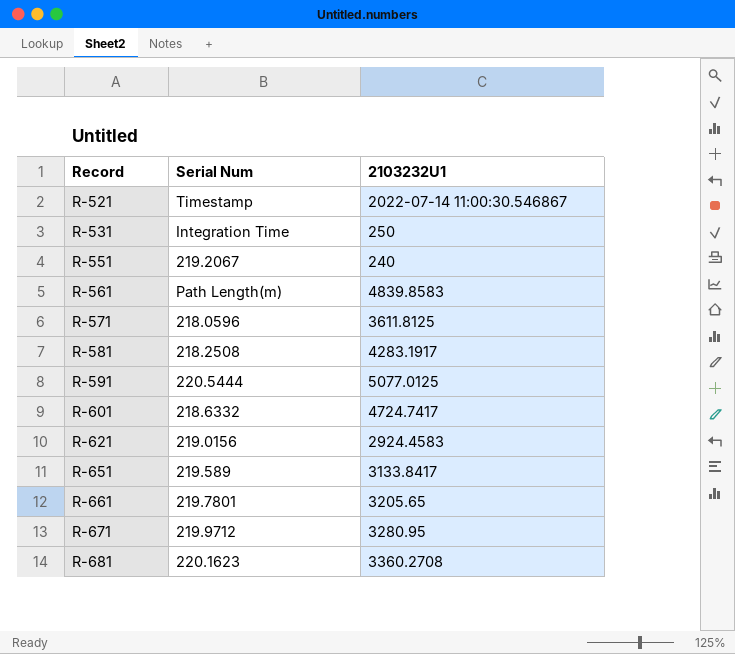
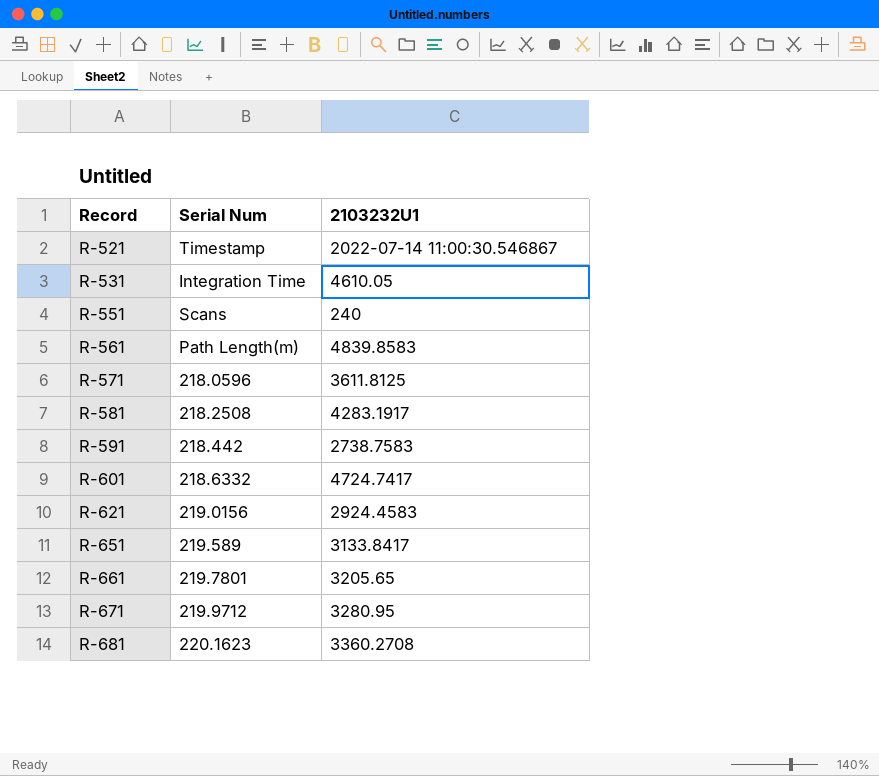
R-531 | 2103232U1: 250 -> 4610.05
R-551 | Serial Num: 219.2067 -> Scans
R-591 | Serial Num: 220.5444 -> 218.442
R-591 | 2103232U1: 5077.0125 -> 2738.7583

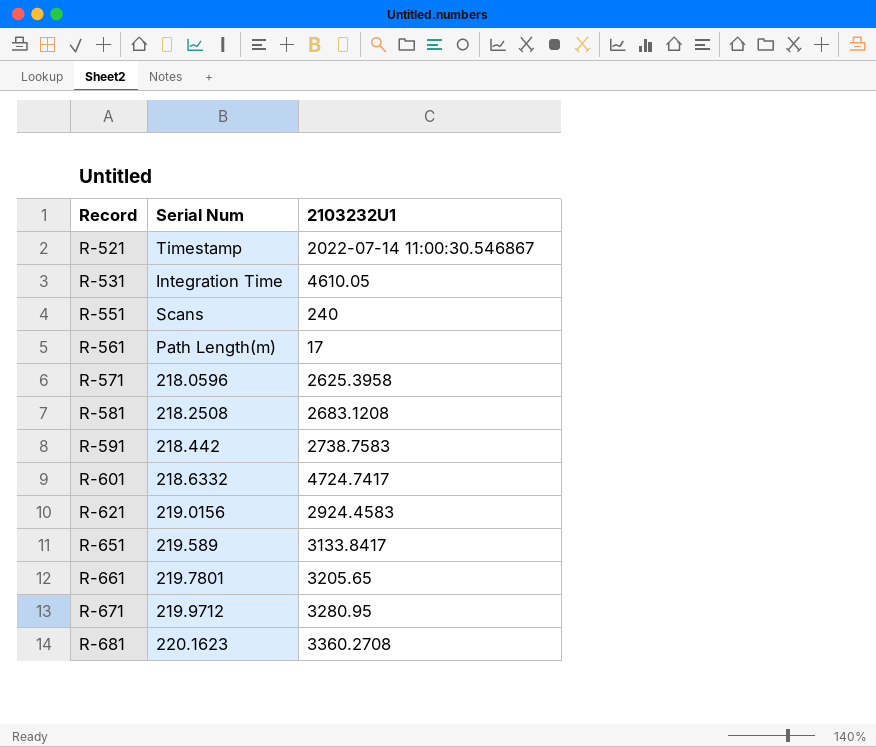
R-561 | 2103232U1: 4839.8583 -> 17
R-571 | 2103232U1: 3611.8125 -> 2625.3958
R-581 | 2103232U1: 4283.1917 -> 2683.1208

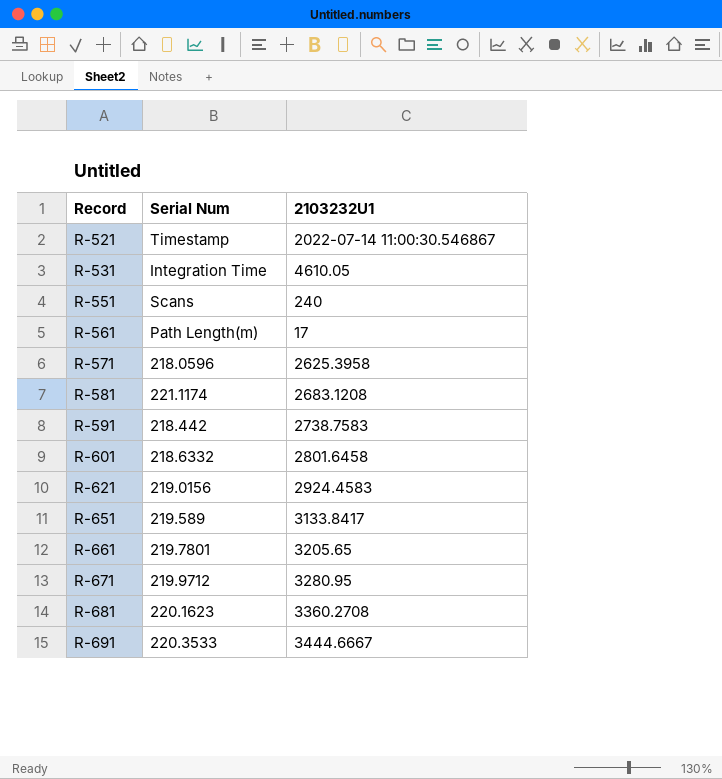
R-581 | Serial Num: 218.2508 -> 221.1174
R-601 | 2103232U1: 4724.7417 -> 2801.6458
row R-691: none -> 220.3533 | 3444.6667

